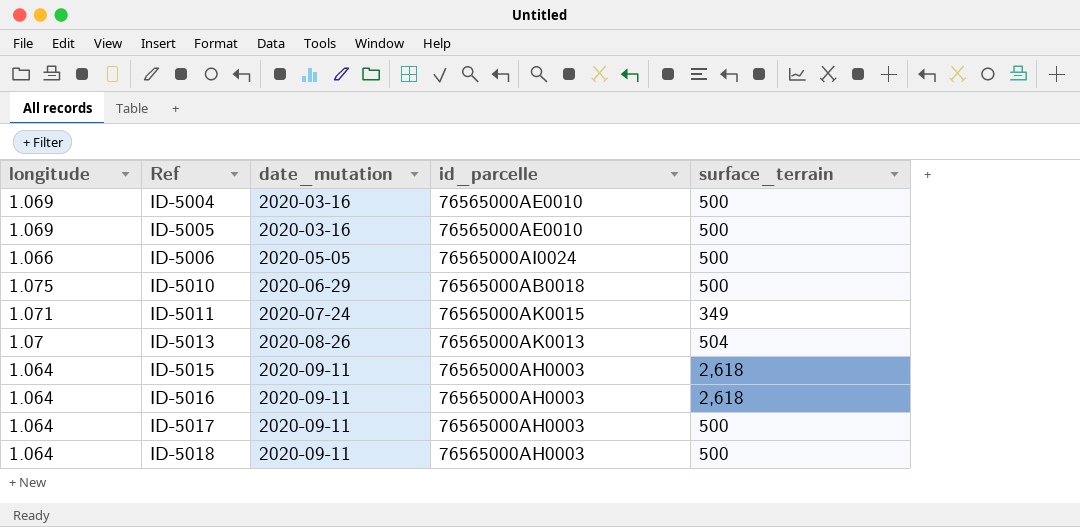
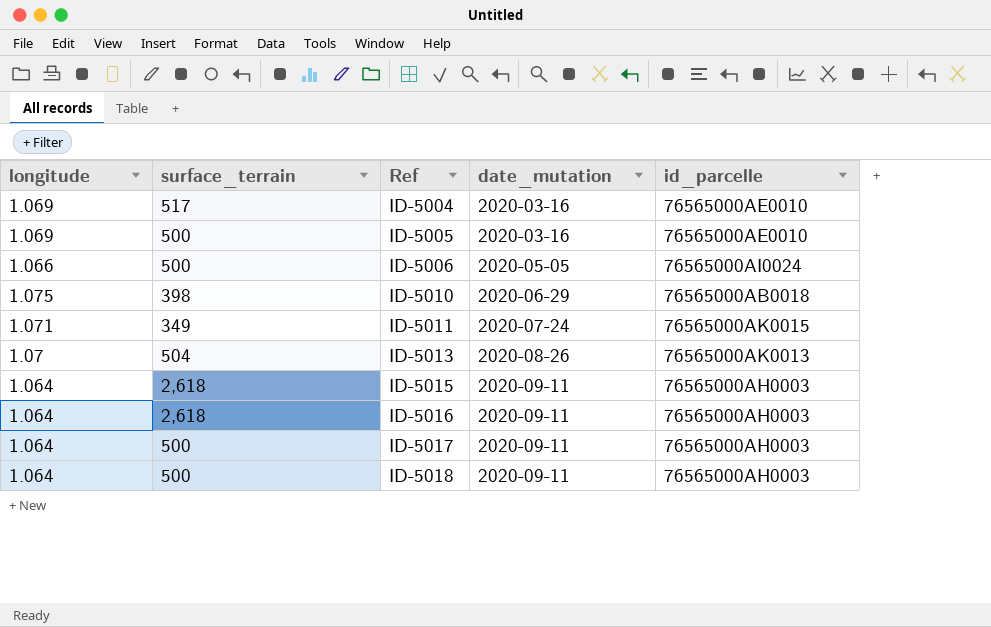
column surface_terrain | position: 5 -> 2
ID-5004 | surface_terrain: 500 -> 517
ID-5010 | surface_terrain: 500 -> 398

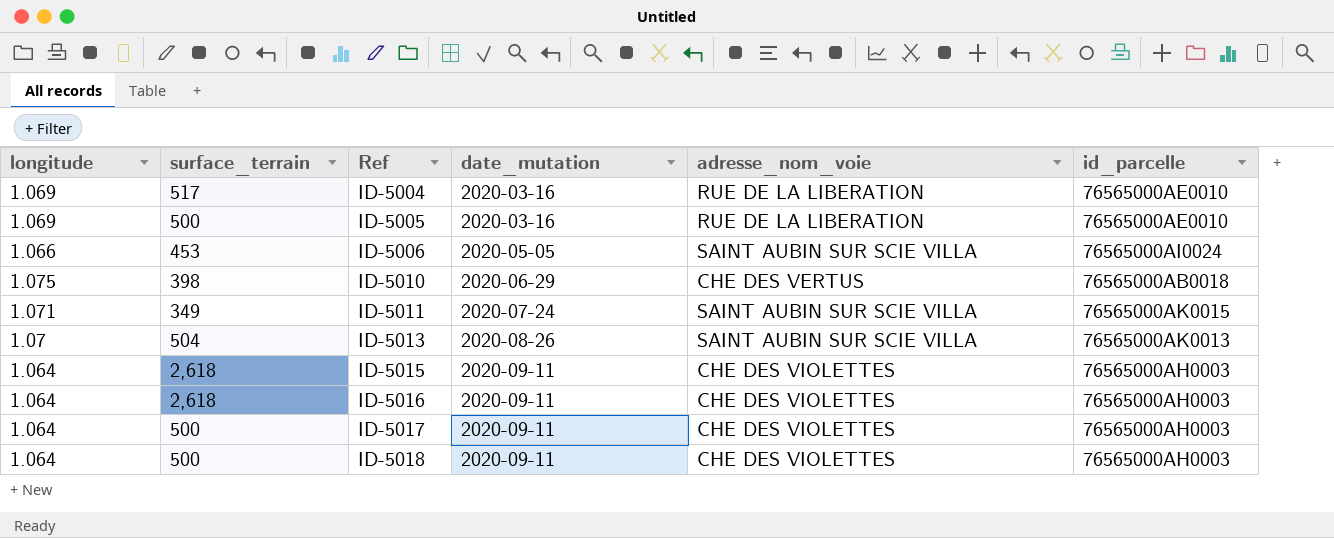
column adresse_nom_voie | position: none -> 5
ID-5006 | surface_terrain: 500 -> 453

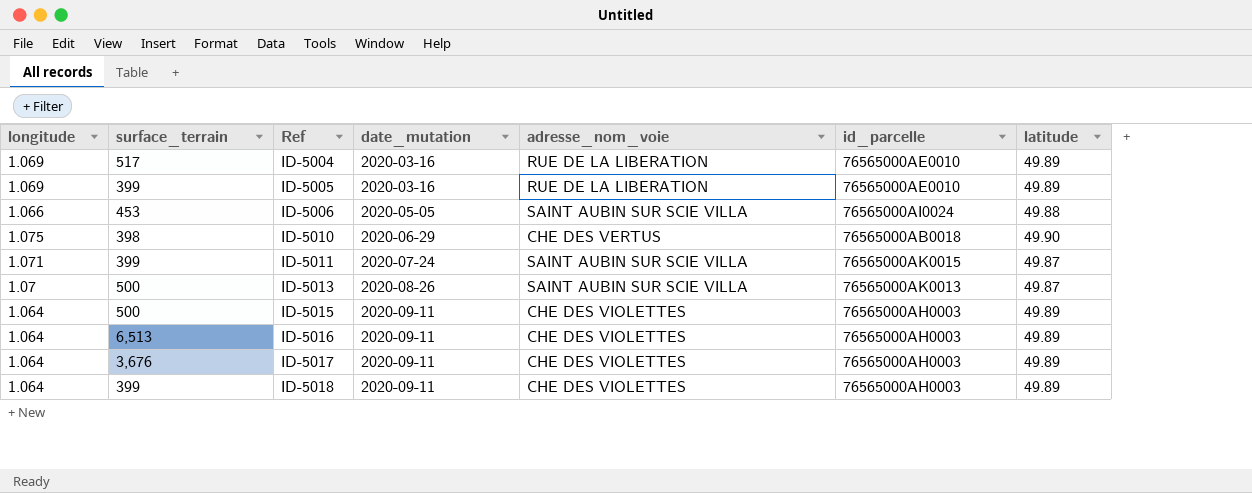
column latitude | position: none -> 7
ID-5005 | surface_terrain: 500 -> 399
ID-5011 | surface_terrain: 349 -> 399
ID-5013 | surface_terrain: 504 -> 500
ID-5015 | surface_terrain: 2,618 -> 500
ID-5016 | surface_terrain: 2,618 -> 6,513
ID-5017 | surface_terrain: 500 -> 3,676
ID-5018 | surface_terrain: 500 -> 399

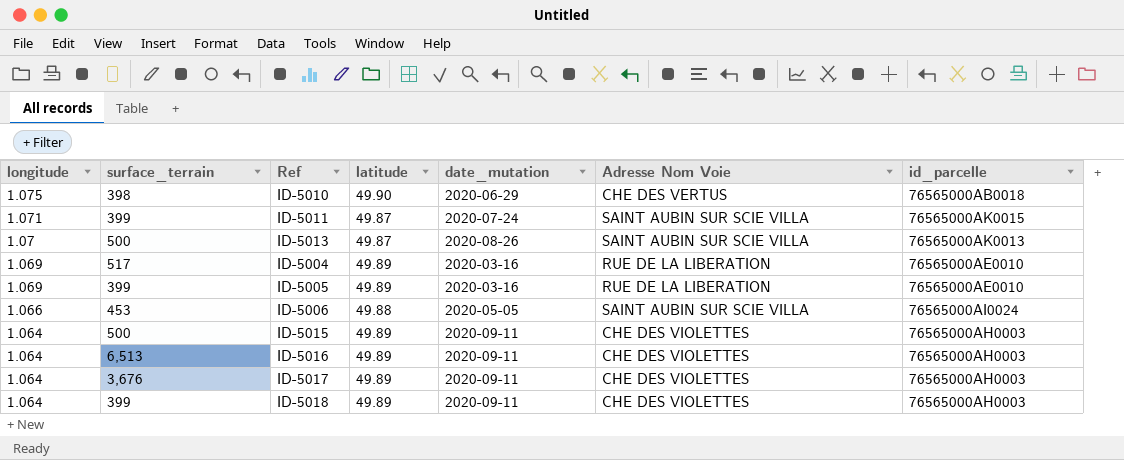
row order: Ref ascending -> longitude descending
column latitude | position: 7 -> 4
column name: adresse_nom_voie -> Adresse Nom Voie

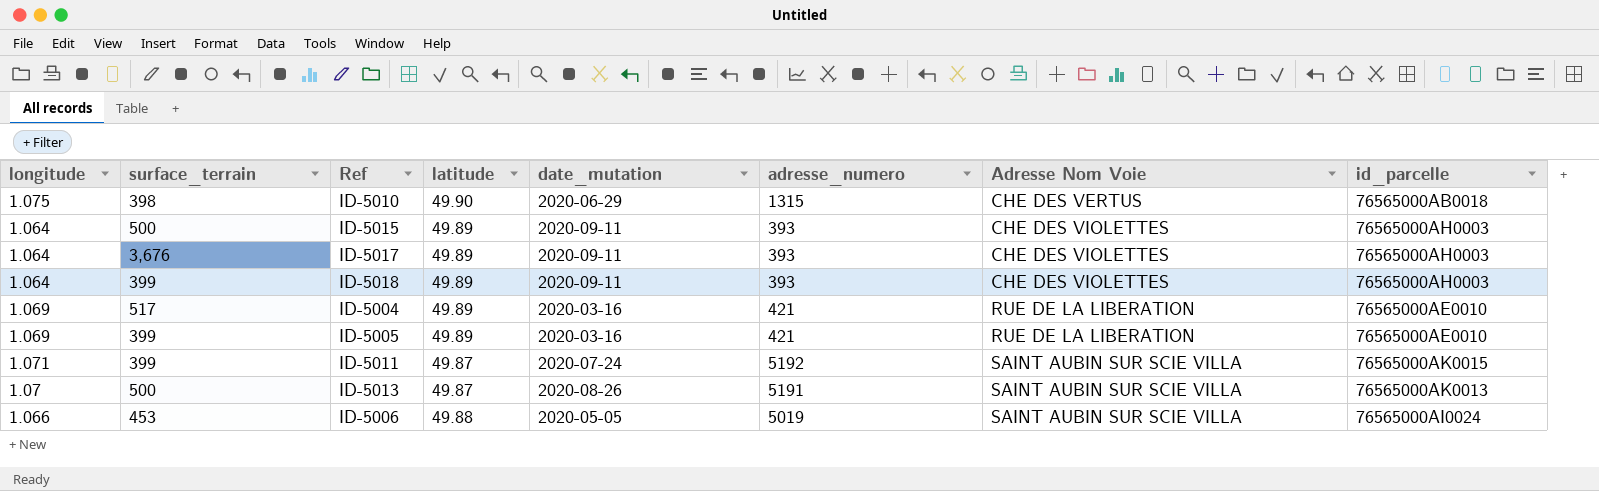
row order: longitude descending -> Adresse Nom Voie ascending
column adresse_numero | position: none -> 6
row ID-5016: 1.064 | 6,513 | 49.89 | 2020-09-11 | CHE DES VIOLETTES | 76565000AH0003 -> none

